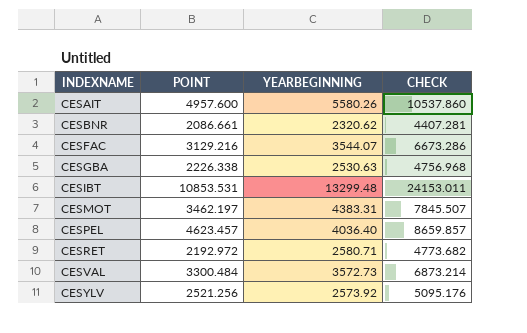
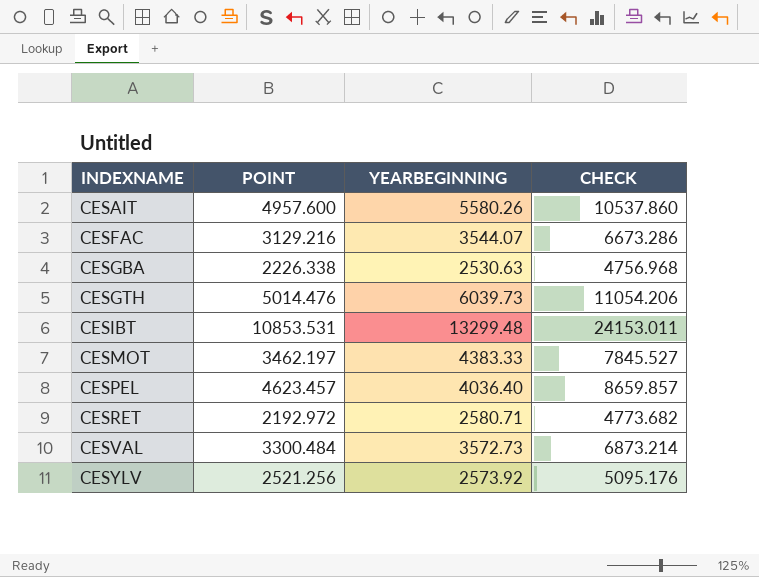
row CESBNR: 2086.661 | 2320.62 | 4407.281 -> none
row CESGTH: none -> 5014.476 | 6039.73 | 11054.206
CESMOT | YEARBEGINNING: 4383.31 -> 4383.33
CESMOT | CHECK: 7845.507 -> 7845.527

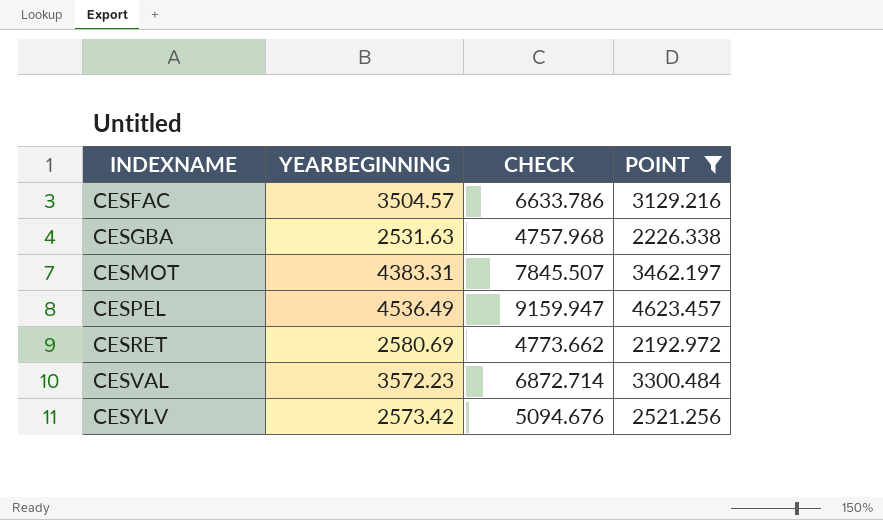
filter: none -> POINT <= 4623.457
column POINT | position: 2 -> 4
CESFAC | YEARBEGINNING: 3544.07 -> 3504.57
CESFAC | CHECK: 6673.286 -> 6633.786
CESGBA | YEARBEGINNING: 2530.63 -> 2531.63
CESGBA | CHECK: 4756.968 -> 4757.968
CESMOT | YEARBEGINNING: 4383.33 -> 4383.31
CESMOT | CHECK: 7845.527 -> 7845.507
CESPEL | YEARBEGINNING: 4036.40 -> 4536.49
CESPEL | CHECK: 8659.857 -> 9159.947
CESRET | YEARBEGINNING: 2580.71 -> 2580.69
CESRET | CHECK: 4773.682 -> 4773.662
CESVAL | YEARBEGINNING: 3572.73 -> 3572.23
CESVAL | CHECK: 6873.214 -> 6872.714
CESYLV | YEARBEGINNING: 2573.92 -> 2573.42
CESYLV | CHECK: 5095.176 -> 5094.676

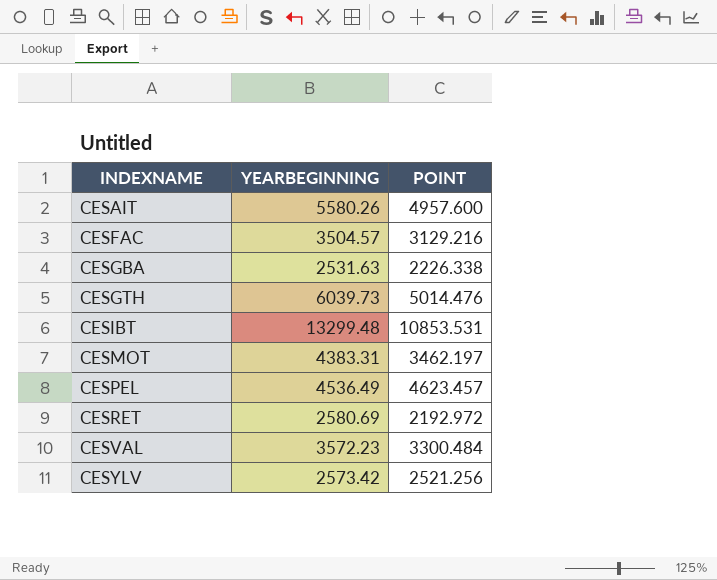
filter: POINT <= 4623.457 -> none
column CHECK | formula: [YEARBEGINNING] + [POINT] -> none

